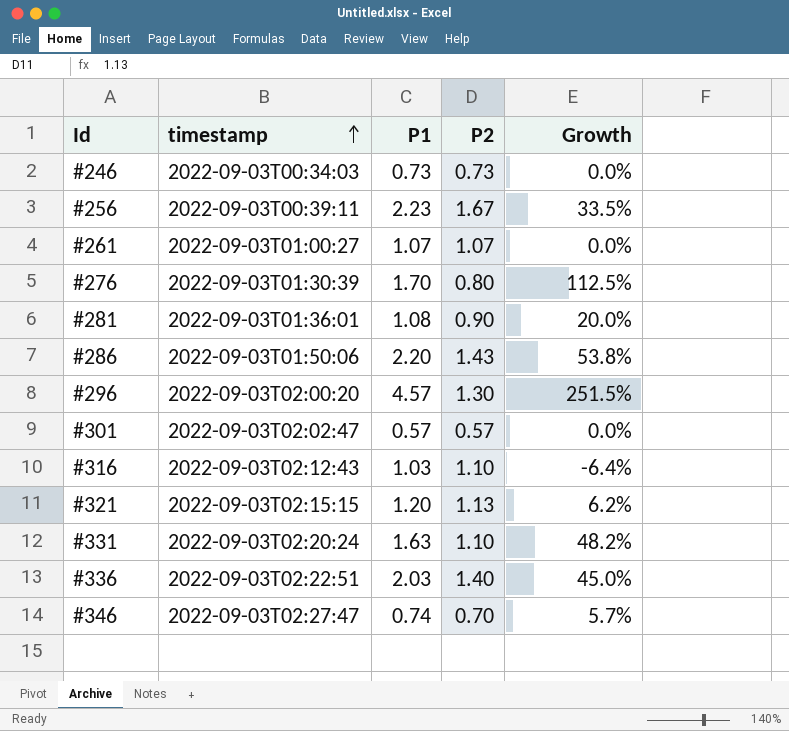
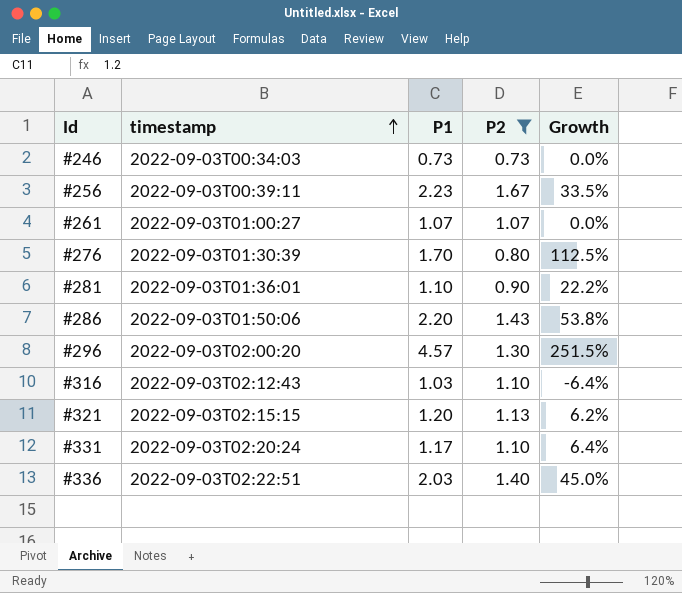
filter: none -> P2 >= 0.73
#281 | P1: 1.08 -> 1.10
#281 | Growth: 20.0% -> 22.2%
#331 | P1: 1.63 -> 1.17
#331 | Growth: 48.2% -> 6.4%

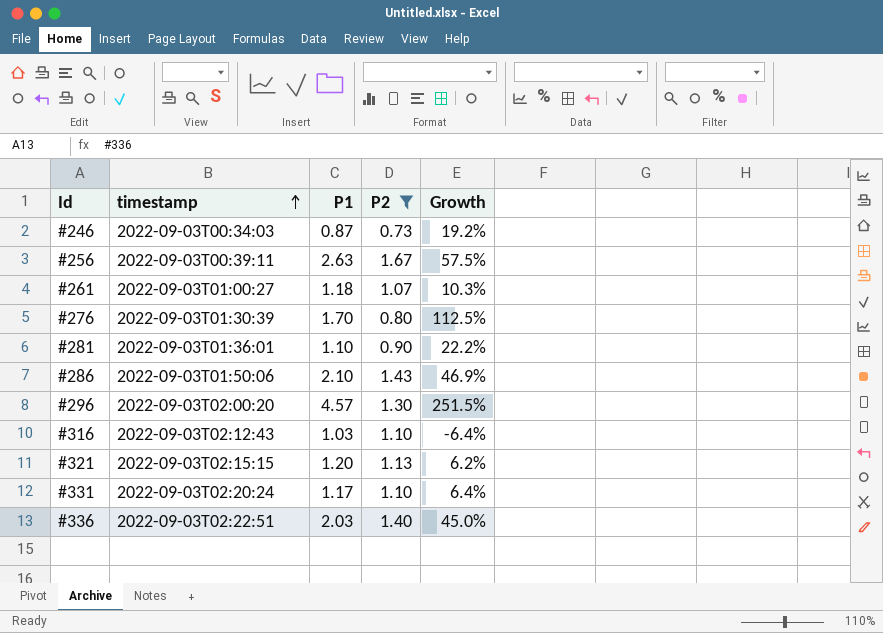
#246 | P1: 0.73 -> 0.87
#246 | Growth: 0.0% -> 19.2%
#256 | P1: 2.23 -> 2.63
#256 | Growth: 33.5% -> 57.5%
#261 | P1: 1.07 -> 1.18
#261 | Growth: 0.0% -> 10.3%
#286 | P1: 2.20 -> 2.10
#286 | Growth: 53.8% -> 46.9%

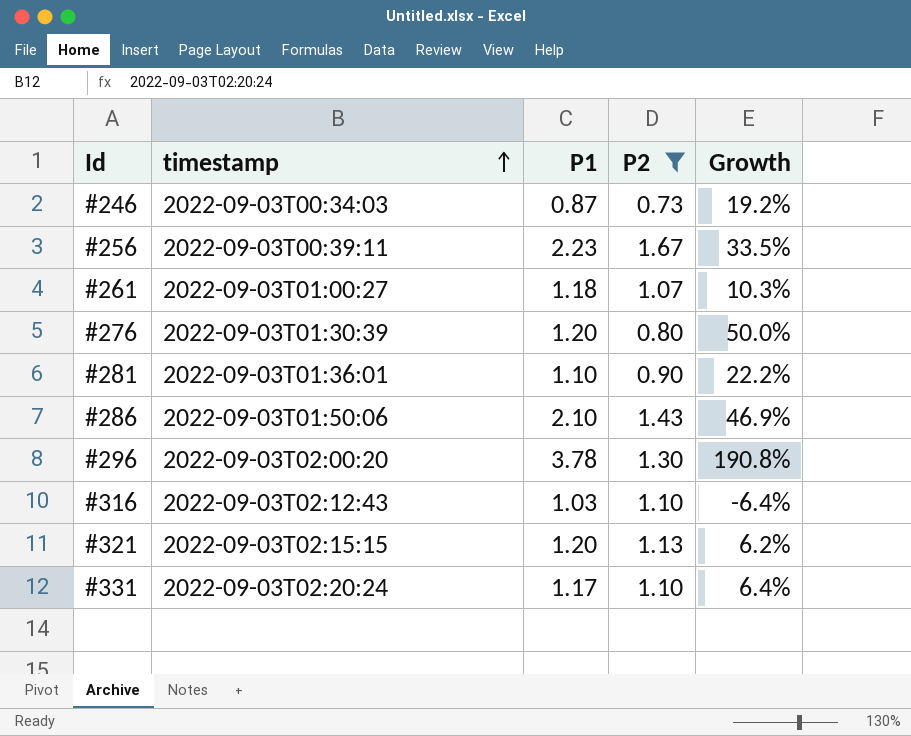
row #336: 2022-09-03T02:22:51 | 2.03 | 1.40 | 45.0% -> none
#256 | P1: 2.63 -> 2.23
#256 | Growth: 57.5% -> 33.5%
#276 | P1: 1.70 -> 1.20
#276 | Growth: 112.5% -> 50.0%
#296 | P1: 4.57 -> 3.78
#296 | Growth: 251.5% -> 190.8%

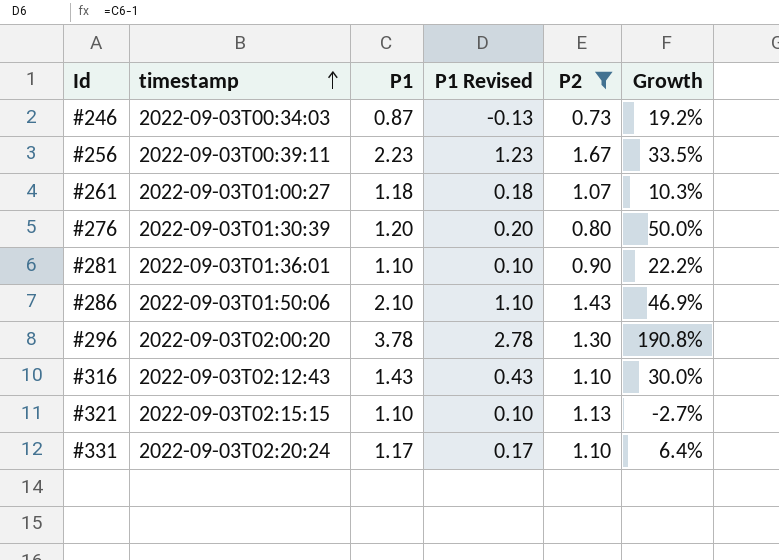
column P1 Revised | formula: none -> [P1] - 1
#316 | P1: 1.03 -> 1.43
#316 | Growth: -6.4% -> 30.0%
#321 | P1: 1.20 -> 1.10
#321 | Growth: 6.2% -> -2.7%

